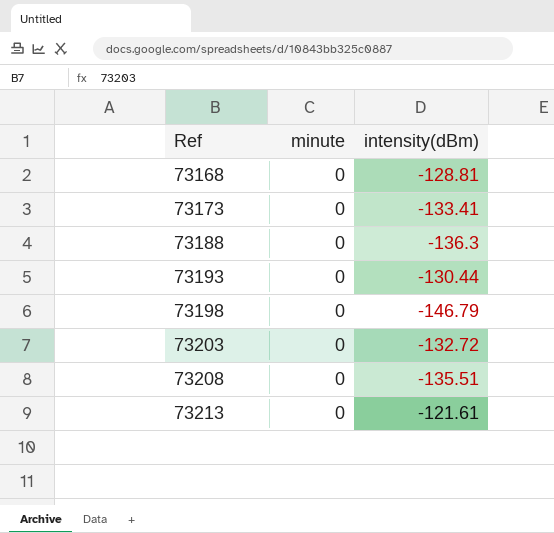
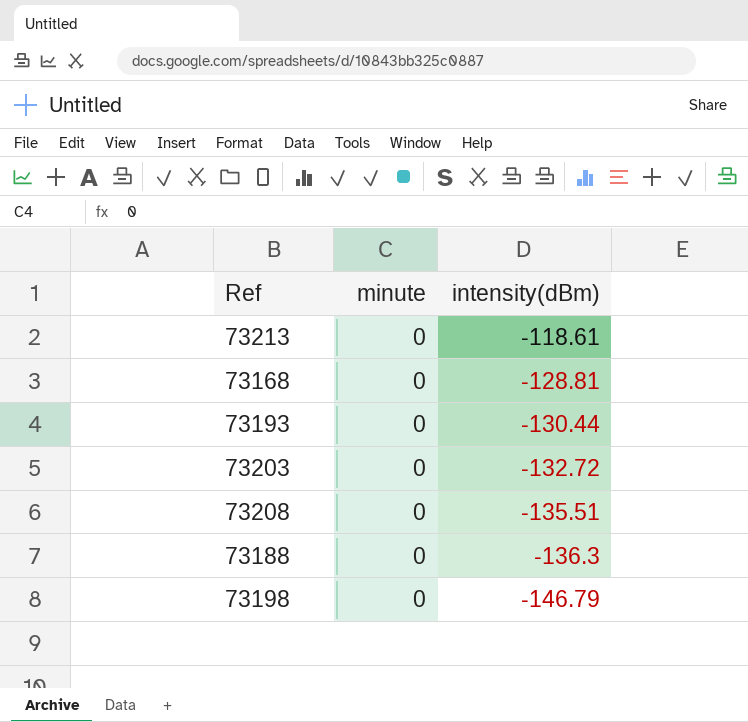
row order: Ref ascending -> intensity(dBm) descending
row 73173: 0 | -133.41 -> none
73213 | intensity(dBm): -121.61 -> -118.61

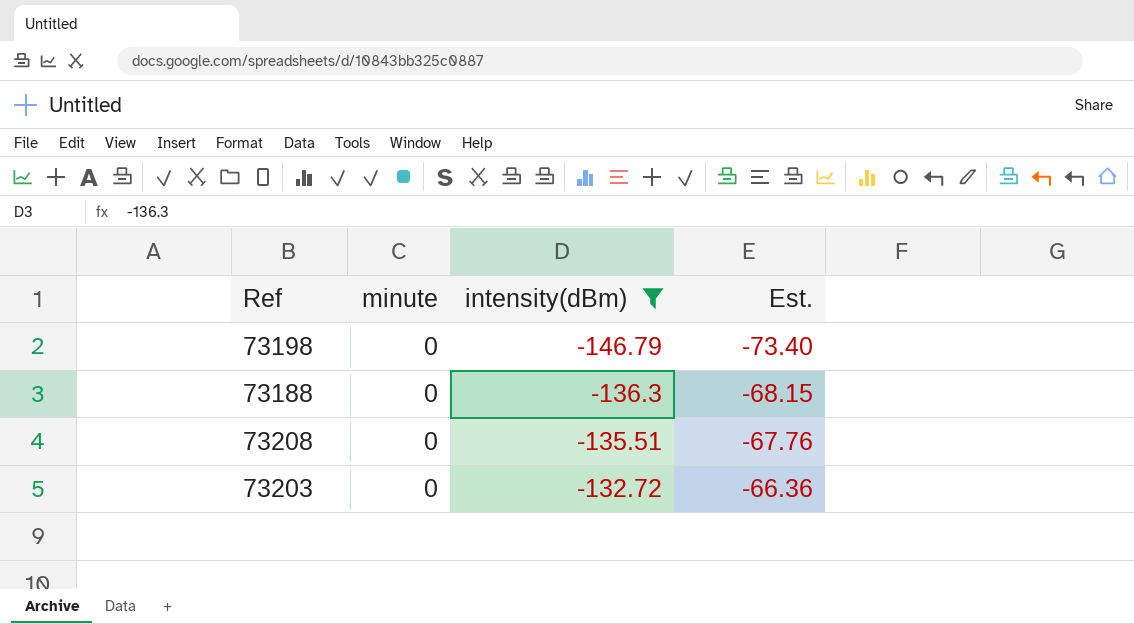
filter: none -> intensity(dBm) <= -132.72
row order: intensity(dBm) descending -> intensity(dBm) ascending
column Est. | formula: none -> [intensity(dBm)] * 0.5

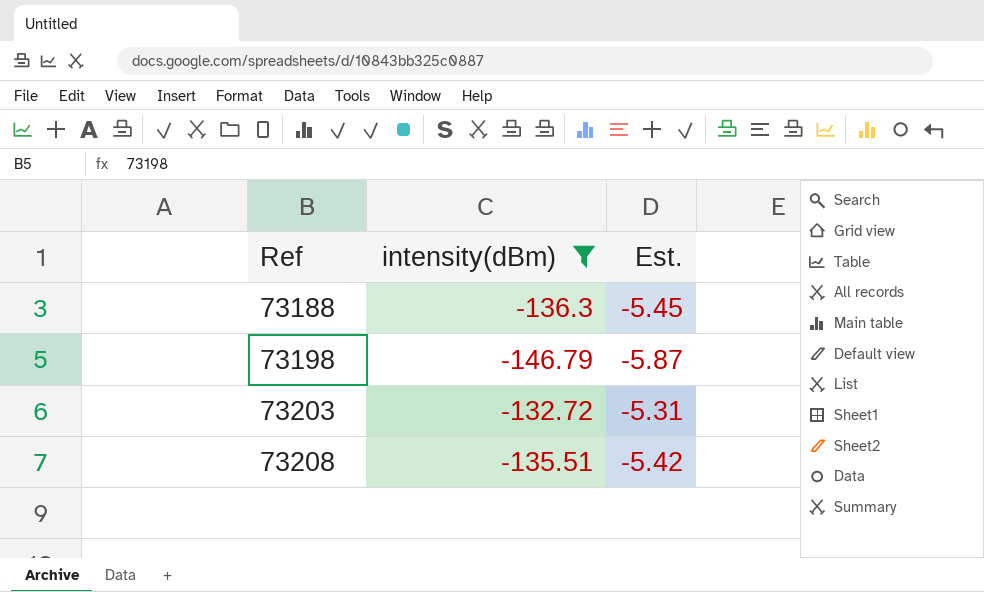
row order: intensity(dBm) ascending -> Ref ascending
column minute | position: 2 -> none
column Est. | formula: [intensity(dBm)] * 0.5 -> [intensity(dBm)] * 0.04

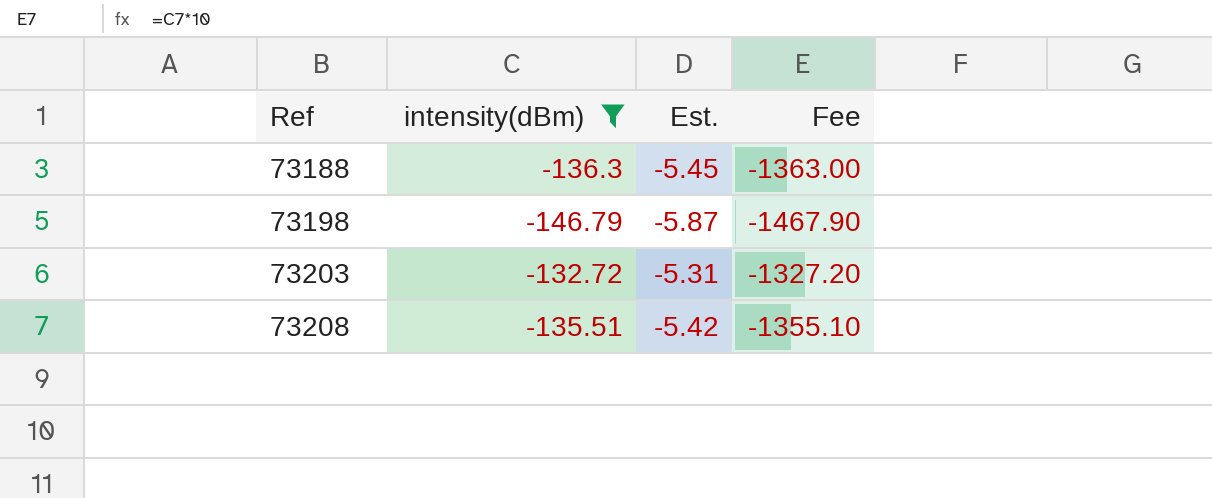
column Fee | formula: none -> [intensity(dBm)] * 10

